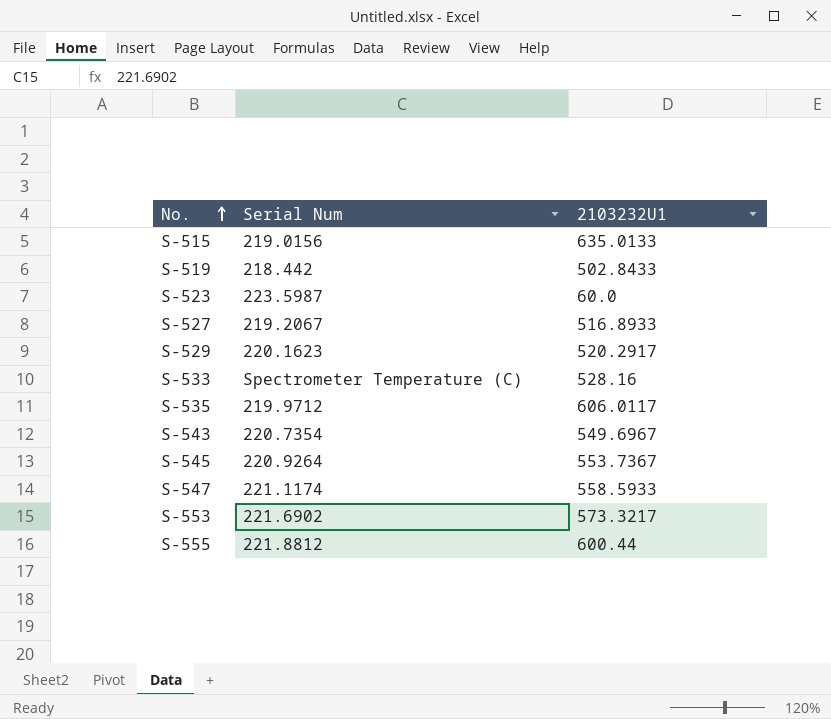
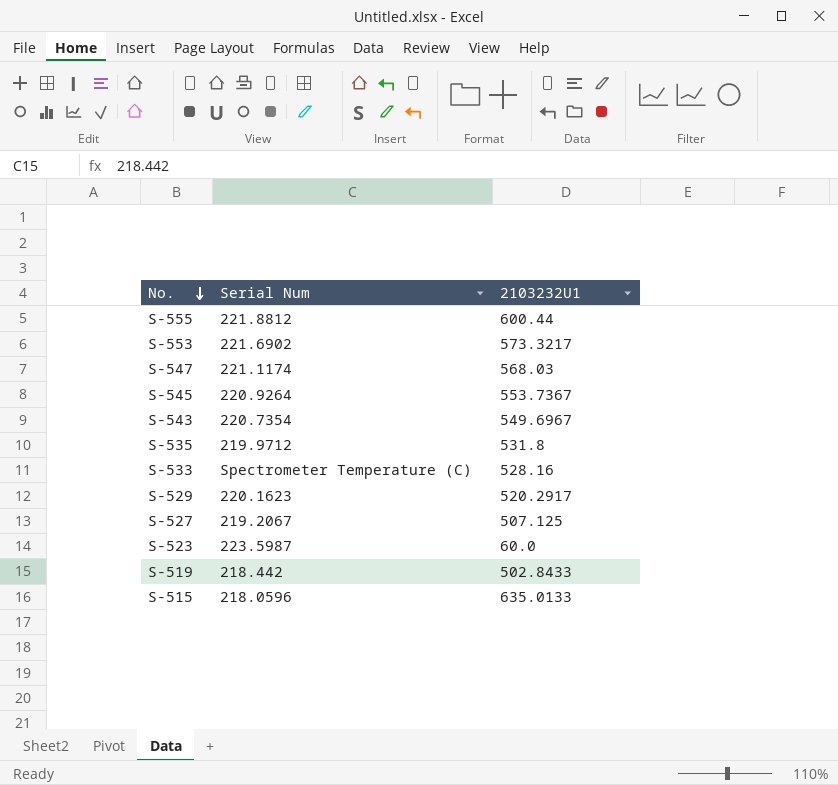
row order: No. ascending -> No. descending
S-547 | 2103232U1: 558.5933 -> 568.03
S-535 | 2103232U1: 606.0117 -> 531.8
S-527 | 2103232U1: 516.8933 -> 507.125
S-515 | Serial Num: 219.0156 -> 218.0596

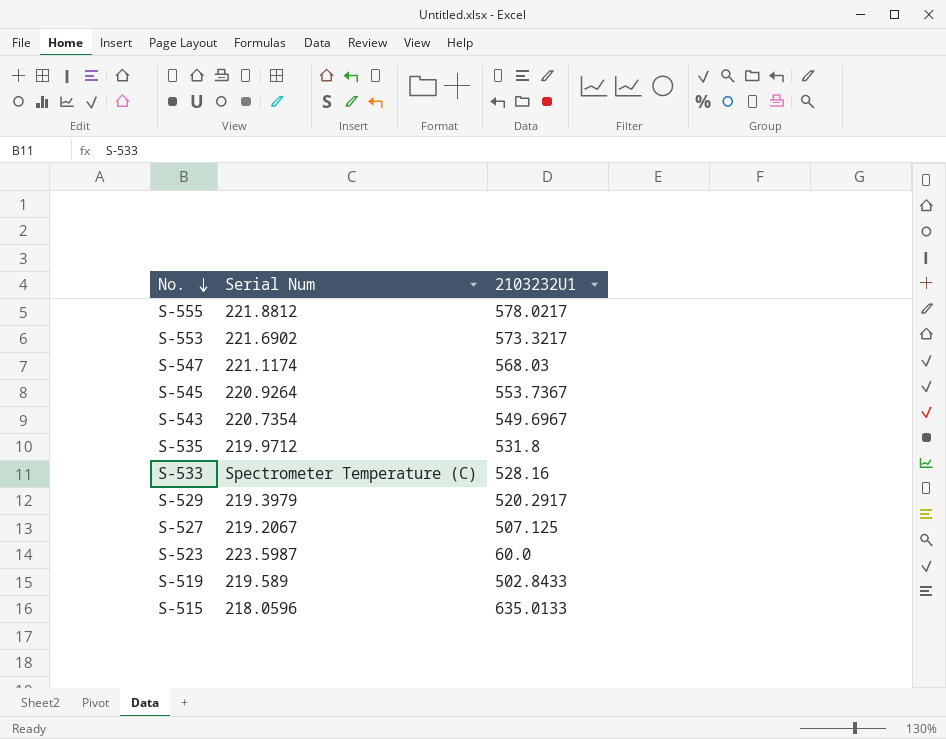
S-555 | 2103232U1: 600.44 -> 578.0217
S-529 | Serial Num: 220.1623 -> 219.3979
S-519 | Serial Num: 218.442 -> 219.589

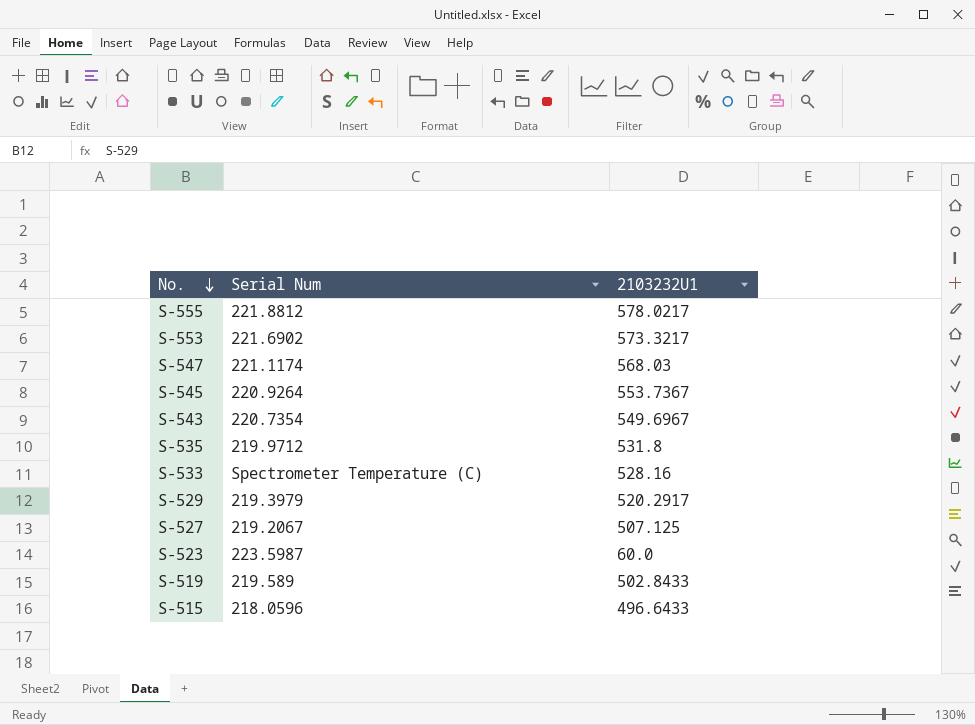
S-515 | 2103232U1: 635.0133 -> 496.6433

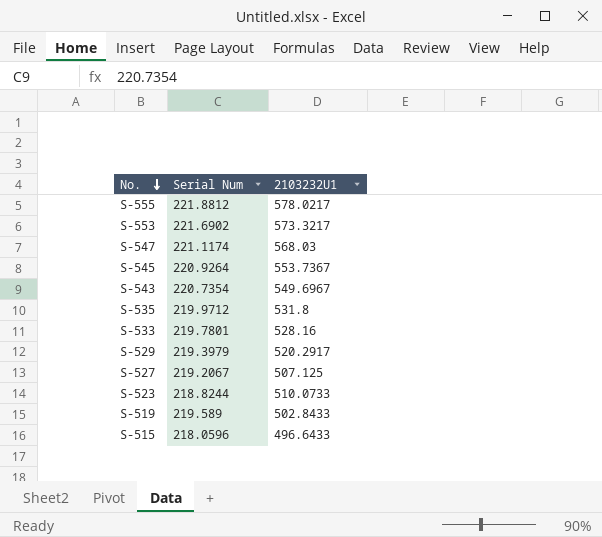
S-533 | Serial Num: Spectrometer Temperature (C) -> 219.7801
S-523 | Serial Num: 223.5987 -> 218.8244
S-523 | 2103232U1: 60.0 -> 510.0733

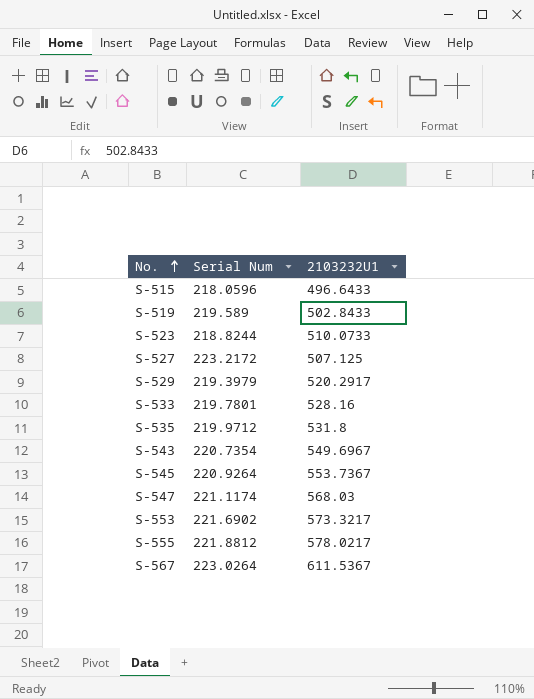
row order: No. descending -> No. ascending
S-527 | Serial Num: 219.2067 -> 223.2172
row S-567: none -> 223.0264 | 611.5367

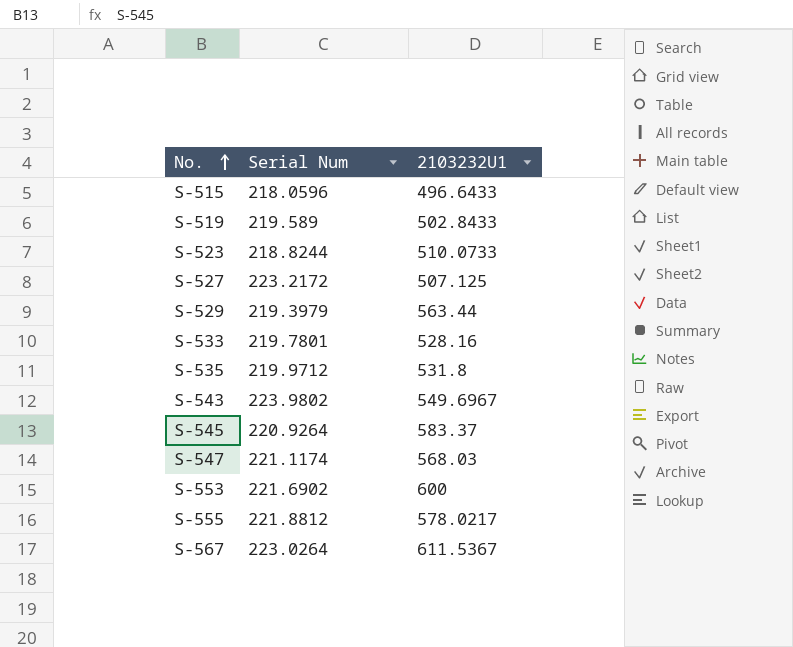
S-529 | 2103232U1: 520.2917 -> 563.44
S-543 | Serial Num: 220.7354 -> 223.9802
S-545 | 2103232U1: 553.7367 -> 583.37
S-553 | 2103232U1: 573.3217 -> 600

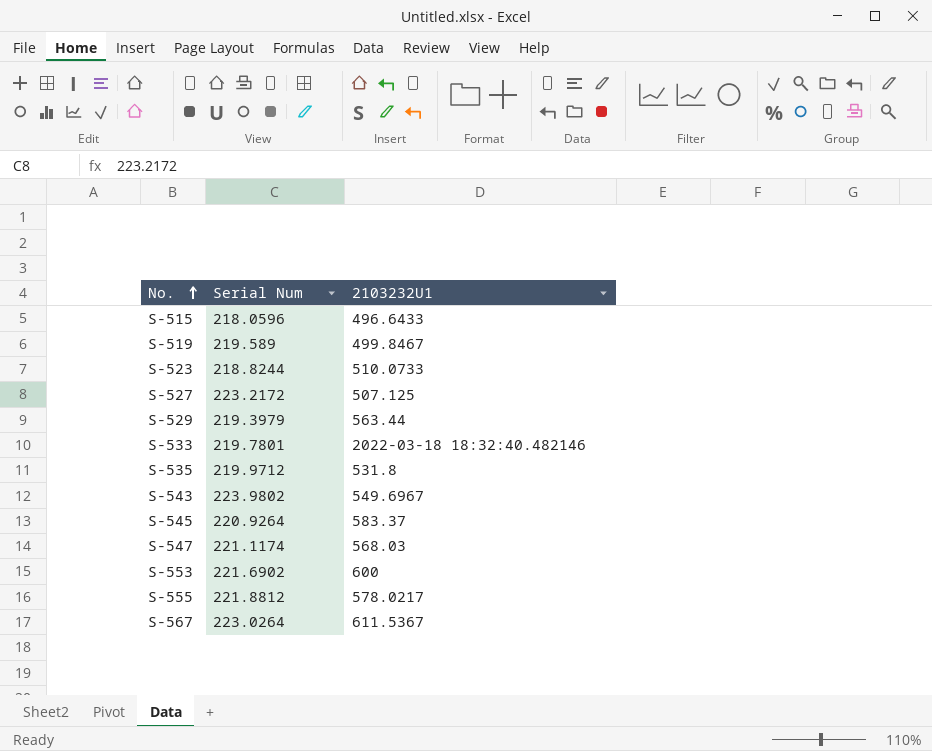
S-519 | 2103232U1: 502.8433 -> 499.8467
S-533 | 2103232U1: 528.16 -> 2022-03-18 18:32:40.482146

